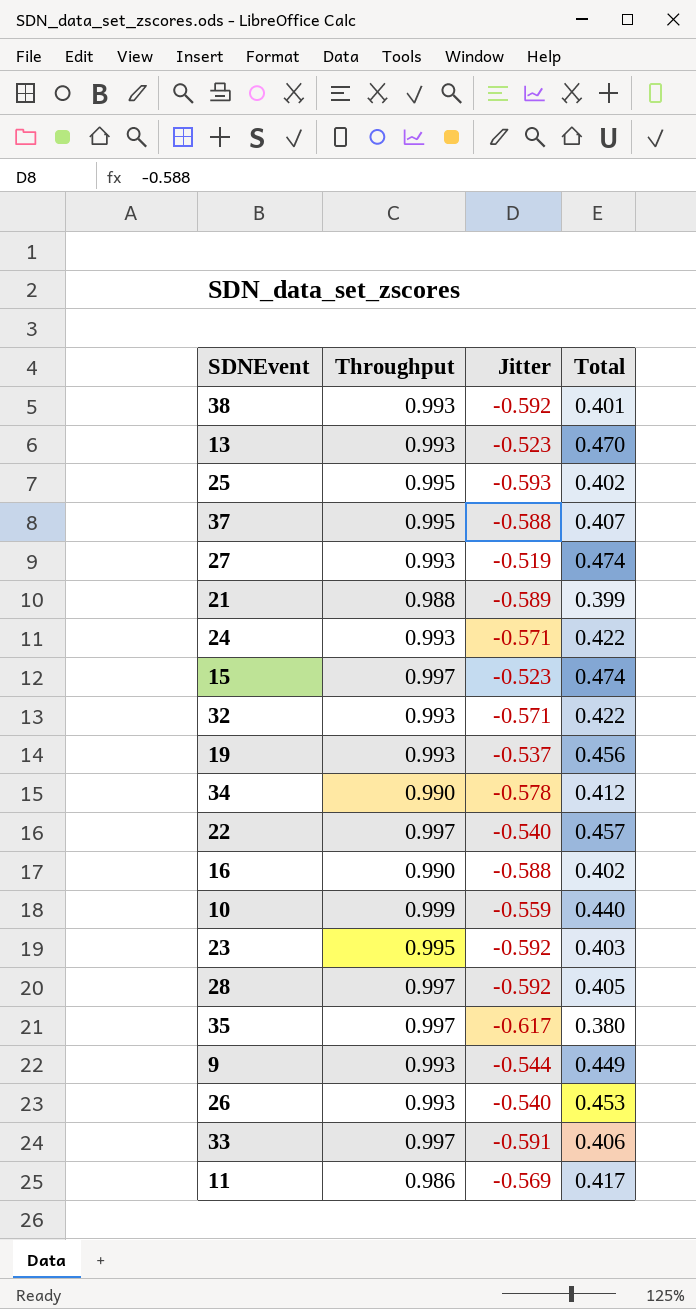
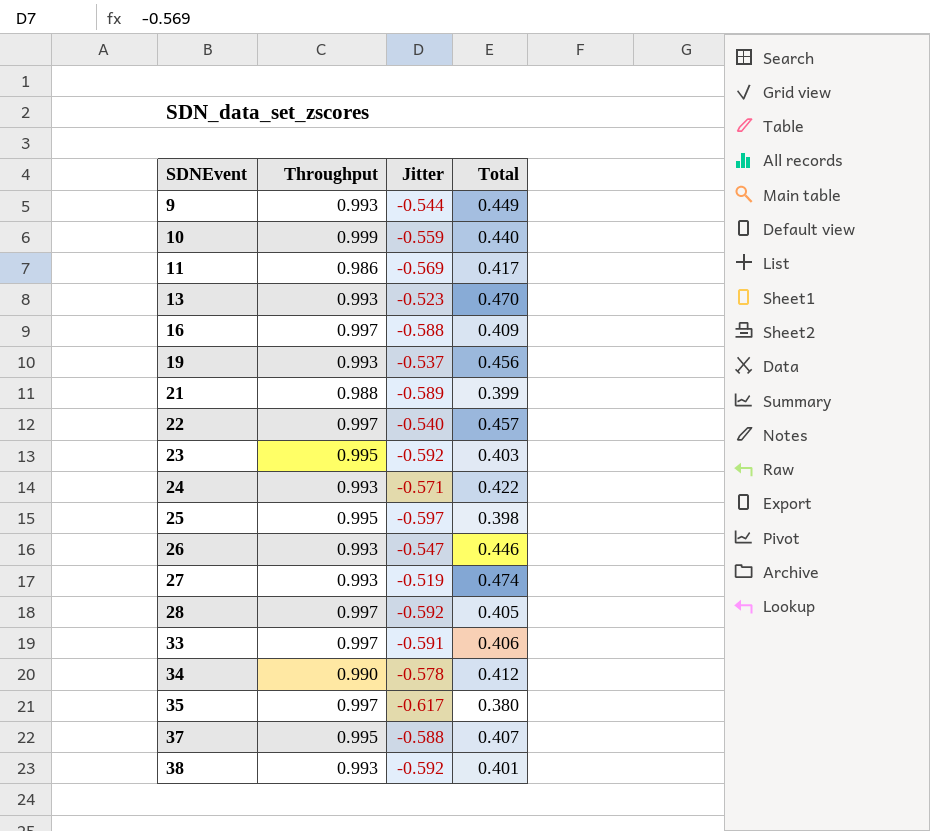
row order: none -> SDNEvent ascending
row 15: 0.997 | -0.523 | 0.474 -> none
row 32: 0.993 | -0.571 | 0.422 -> none
16 | Throughput: 0.990 -> 0.997
16 | Total: 0.402 -> 0.409
25 | Jitter: -0.593 -> -0.597
25 | Total: 0.402 -> 0.398
26 | Jitter: -0.540 -> -0.547
26 | Total: 0.453 -> 0.446

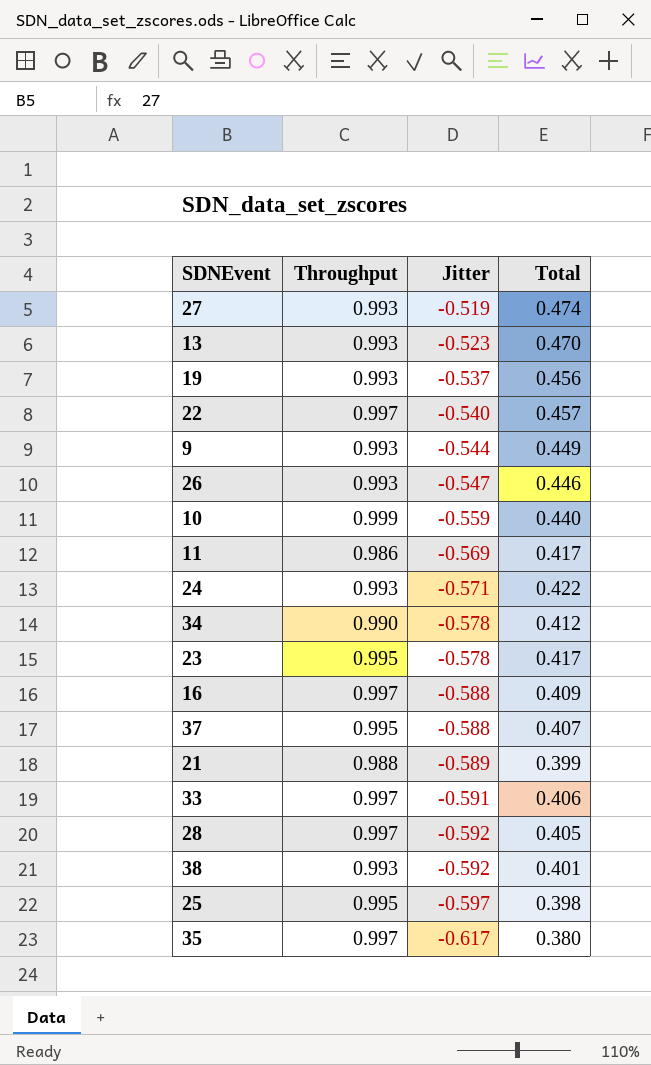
row order: SDNEvent ascending -> Jitter descending
23 | Jitter: -0.592 -> -0.578
23 | Total: 0.403 -> 0.417

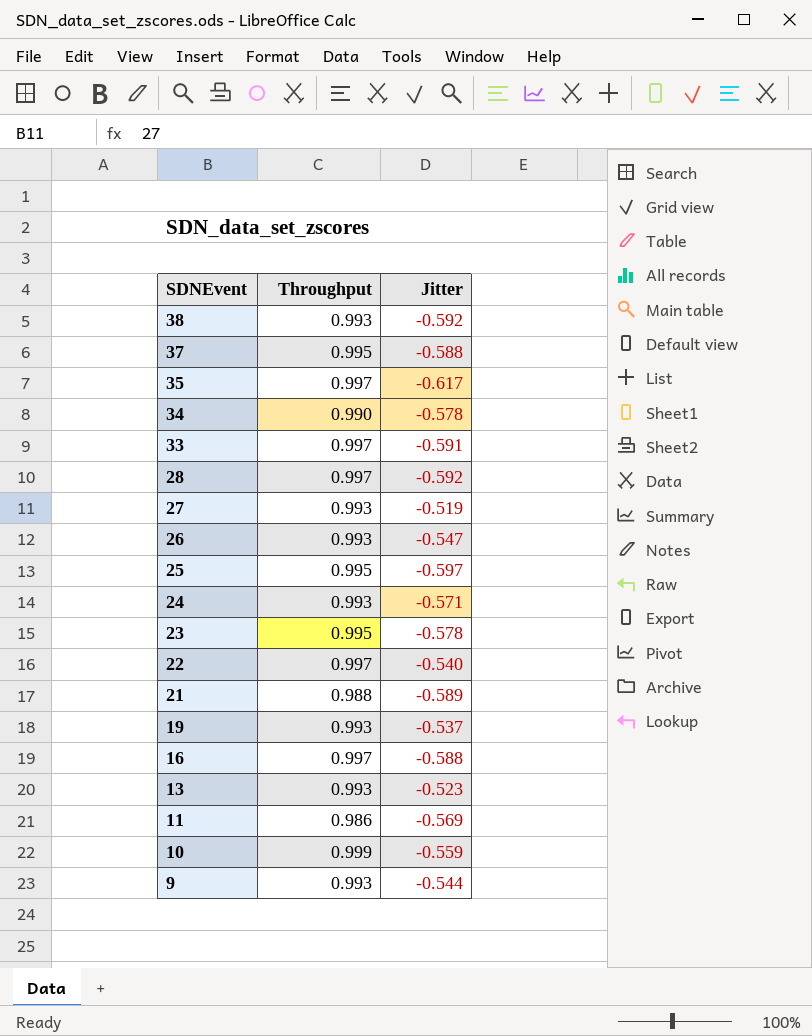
row order: Jitter descending -> SDNEvent descending
column Total | formula: [Throughput] + [Jitter] -> none

